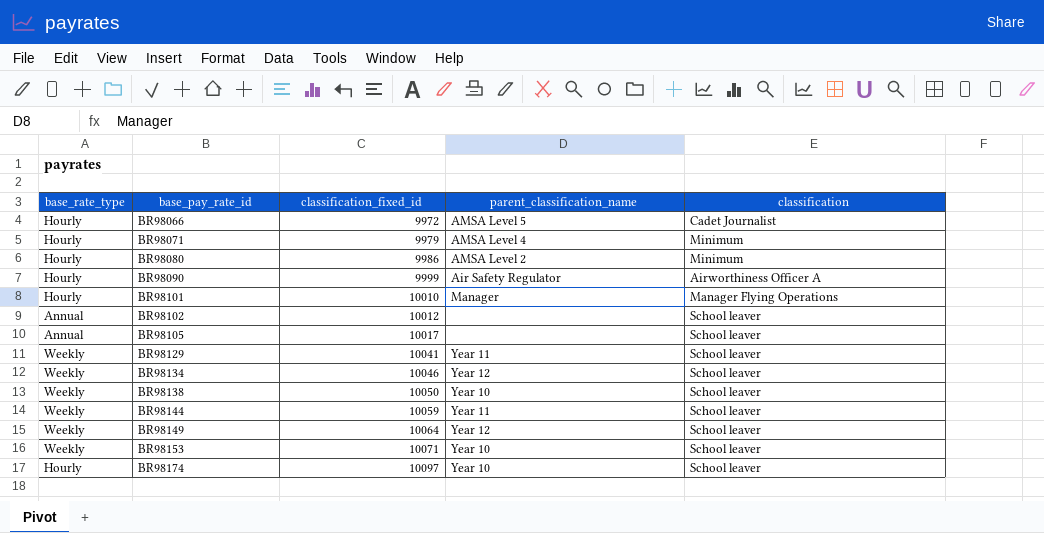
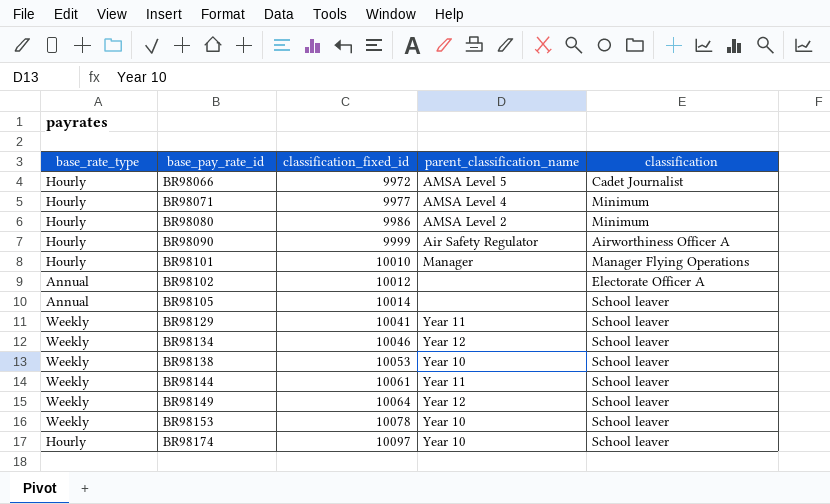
BR98071 | classification_fixed_id: 9979 -> 9977
BR98102 | classification: School leaver -> Electorate Officer A
BR98105 | classification_fixed_id: 10017 -> 10014
BR98138 | classification_fixed_id: 10050 -> 10053
BR98144 | classification_fixed_id: 10059 -> 10061
BR98153 | classification_fixed_id: 10071 -> 10078

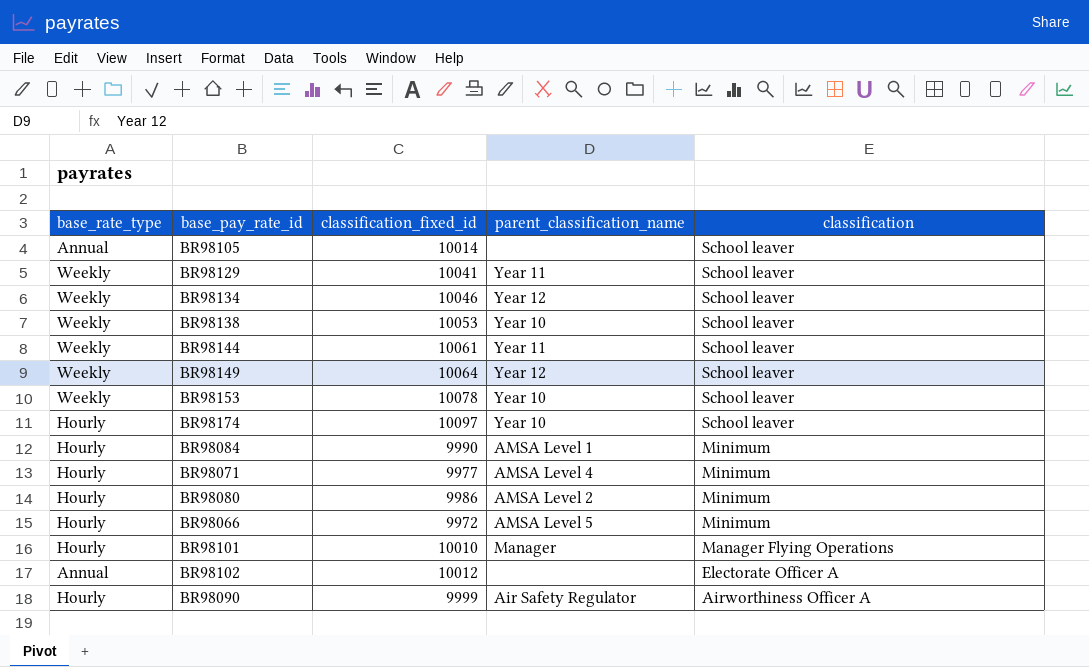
row order: base_pay_rate_id ascending -> classification descending
row BR98084: none -> Hourly | 9990 | AMSA Level 1 | Minimum
BR98066 | classification: Cadet Journalist -> Minimum

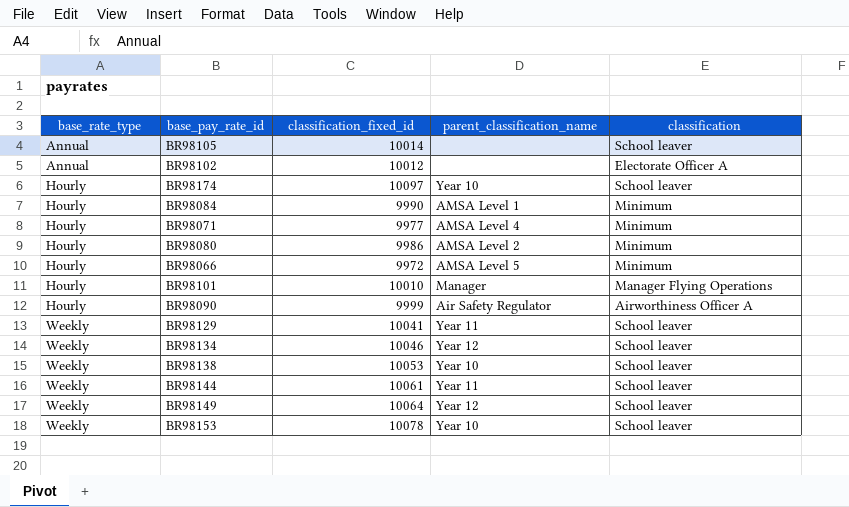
row order: classification descending -> base_rate_type ascending

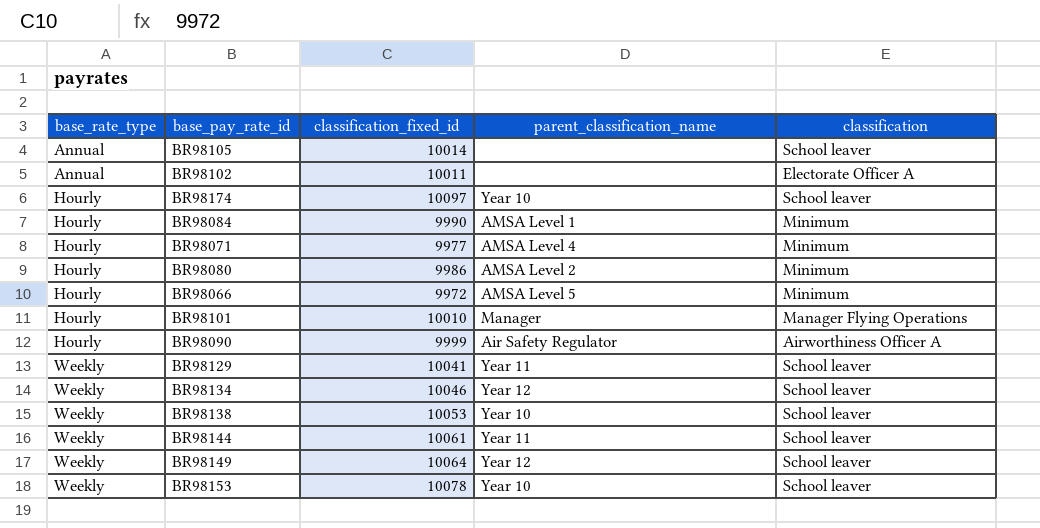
BR98102 | classification_fixed_id: 10012 -> 10011

